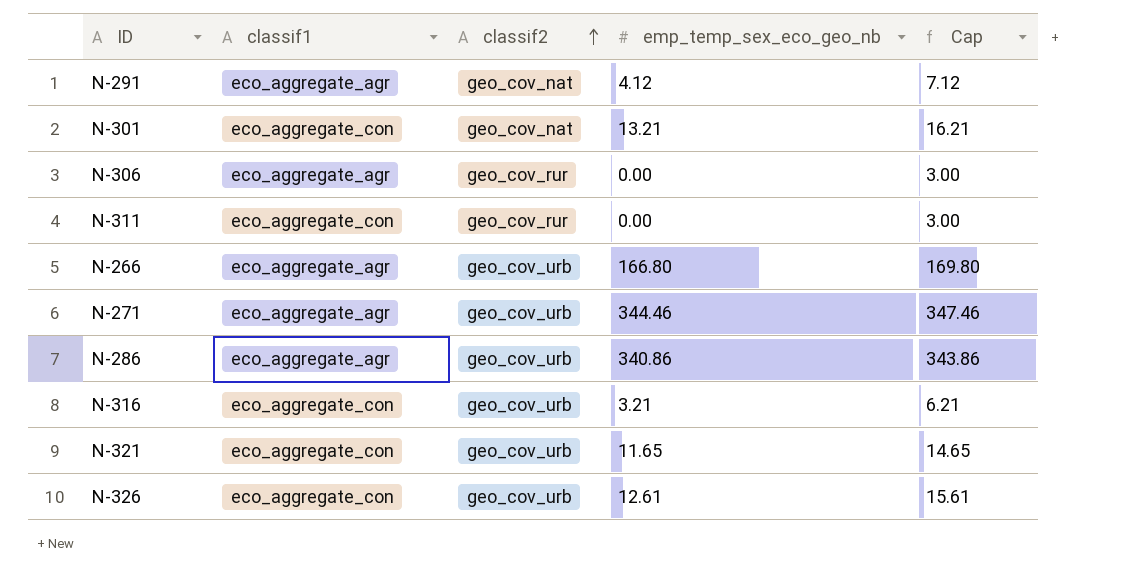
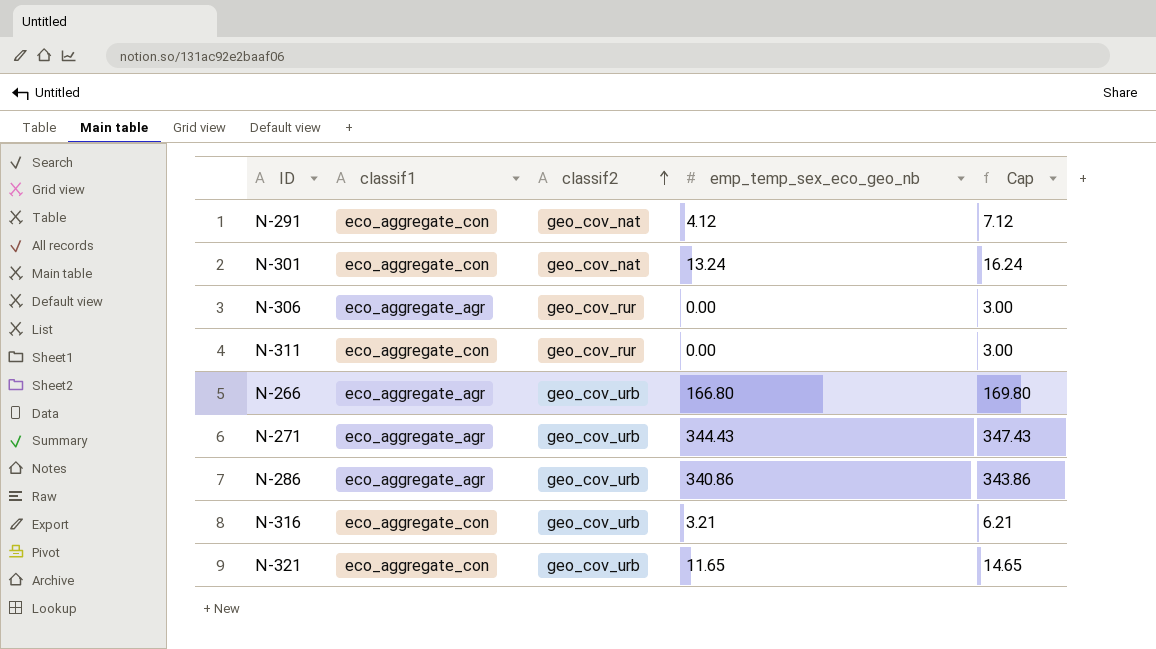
row N-326: eco_aggregate_con | geo_cov_urb | 12.61 | 15.61 -> none
N-291 | classif1: eco_aggregate_agr -> eco_aggregate_con
N-301 | emp_temp_sex_eco_geo_nb: 13.21 -> 13.24
N-301 | Cap: 16.21 -> 16.24
N-271 | emp_temp_sex_eco_geo_nb: 344.46 -> 344.43
N-271 | Cap: 347.46 -> 347.43

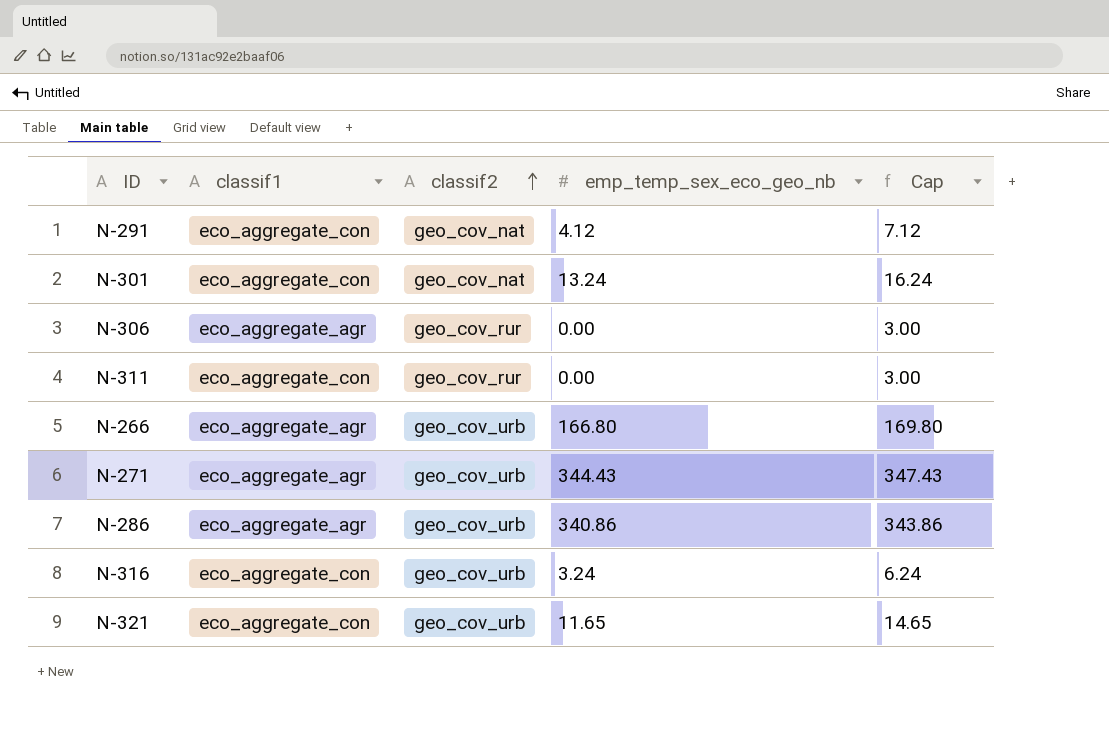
N-316 | emp_temp_sex_eco_geo_nb: 3.21 -> 3.24
N-316 | Cap: 6.21 -> 6.24

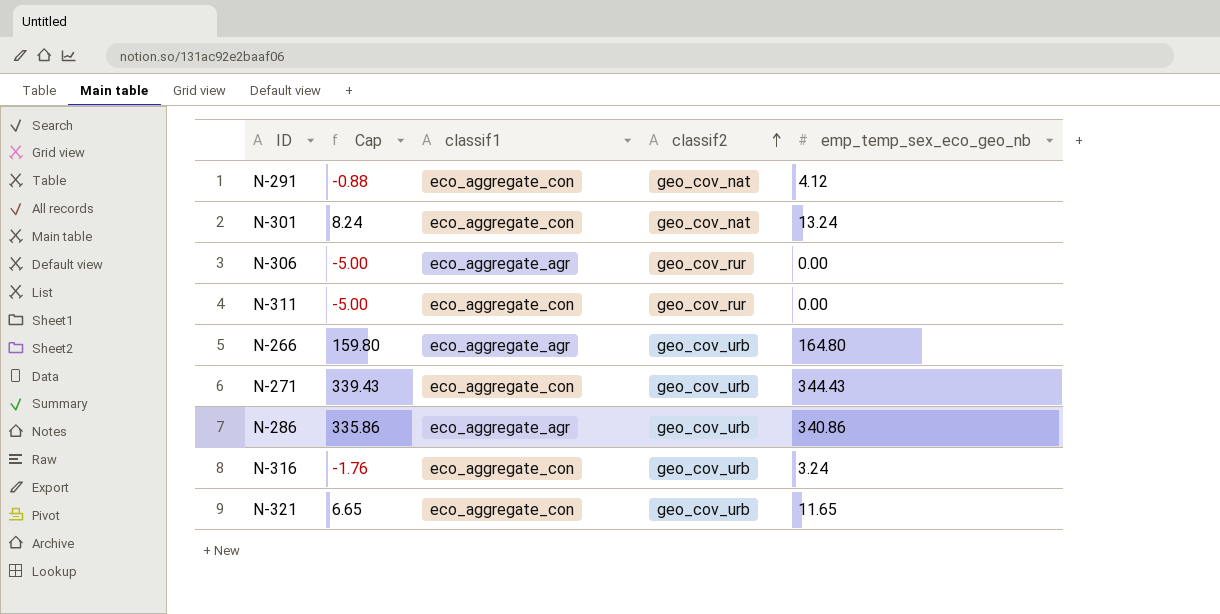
column Cap | formula: [emp_temp_sex_eco_geo_nb] + 3 -> [emp_temp_sex_eco_geo_nb] - 5
column Cap | position: 5 -> 2
N-266 | emp_temp_sex_eco_geo_nb: 166.80 -> 164.80
N-271 | classif1: eco_aggregate_agr -> eco_aggregate_con

